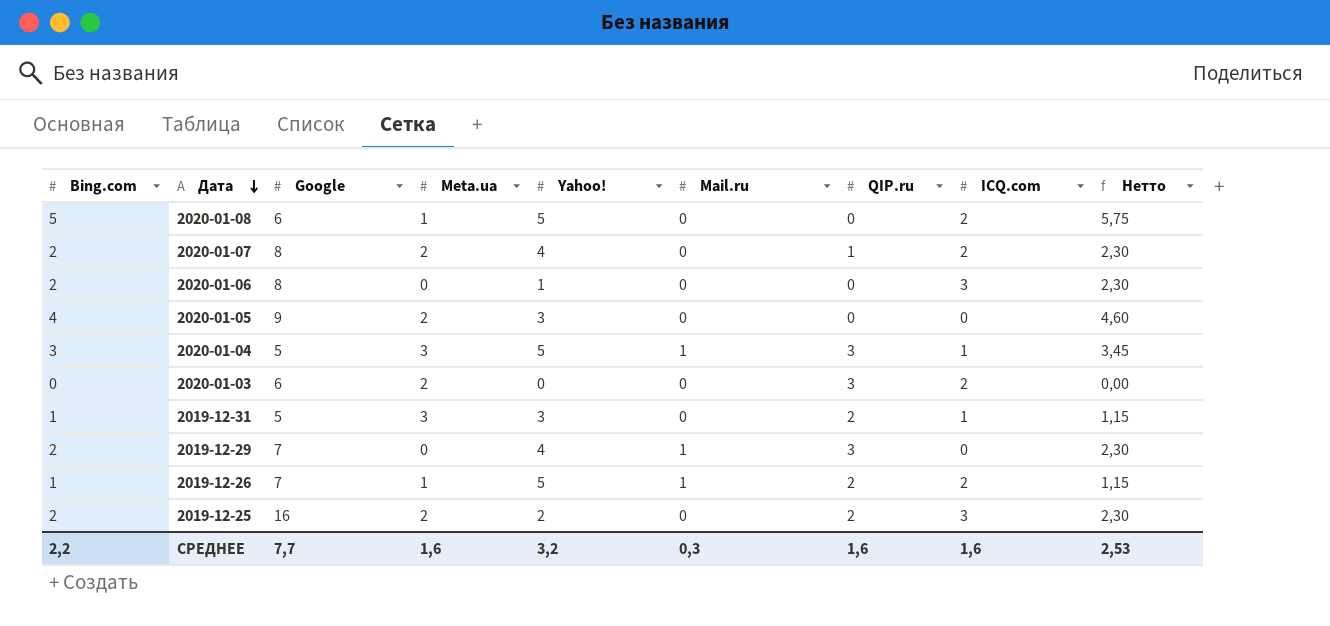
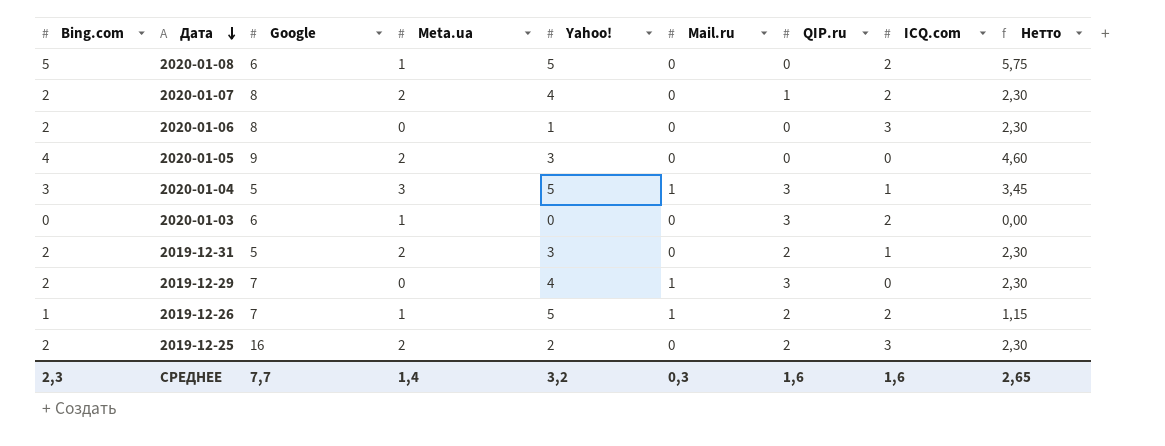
2020-01-03 | Meta.ua: 2 -> 1
2019-12-31 | Bing.com: 1 -> 2
2019-12-31 | Meta.ua: 3 -> 2
2019-12-31 | Нетто: 1,15 -> 2,30
СРЕДНЕЕ | Bing.com: 2,2 -> 2,3
СРЕДНЕЕ | Meta.ua: 1,6 -> 1,4
СРЕДНЕЕ | Нетто: 2,53 -> 2,65

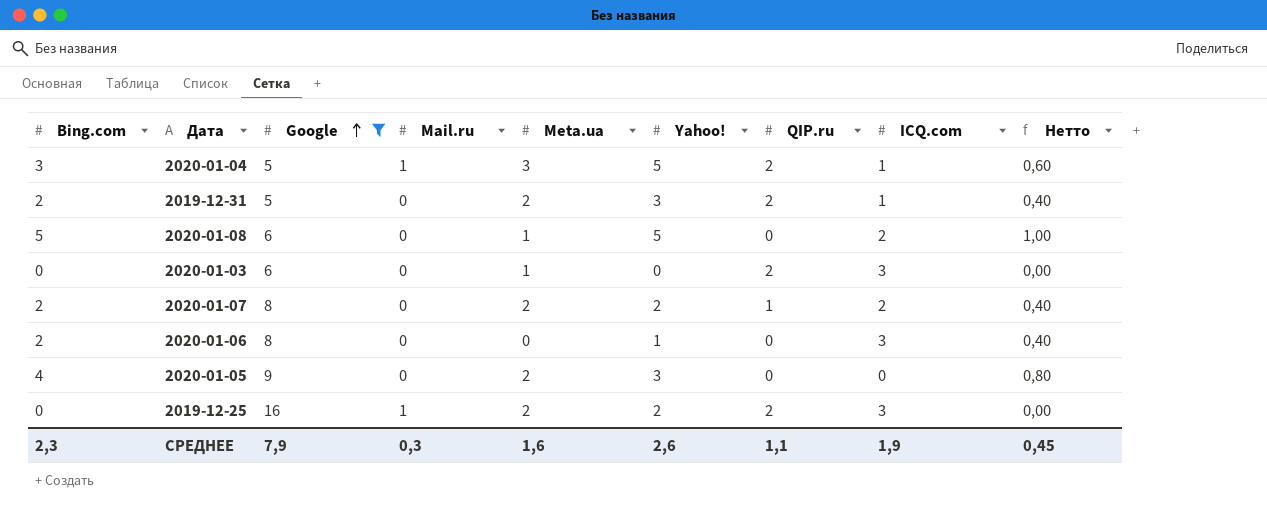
filter: none -> Google != 7
row order: Дата descending -> Google ascending
column Mail.ru | position: 6 -> 4
column Нетто | formula: [Bing.com] * 1,15 -> [Bing.com] * 0,2
2020-01-04 | QIP.ru: 3 -> 2
2020-01-03 | QIP.ru: 3 -> 2
2020-01-03 | ICQ.com: 2 -> 3
2020-01-07 | Yahoo!: 4 -> 2
2019-12-25 | Bing.com: 2 -> 0
2019-12-25 | Mail.ru: 0 -> 1
СРЕДНЕЕ | Google: 7,7 -> 7,9
СРЕДНЕЕ | Meta.ua: 1,4 -> 1,6
СРЕДНЕЕ | Yahoo!: 3,2 -> 2,6
СРЕДНЕЕ | QIP.ru: 1,6 -> 1,1
СРЕДНЕЕ | ICQ.com: 1,6 -> 1,9
СРЕДНЕЕ | Нетто: 2,65 -> 0,45

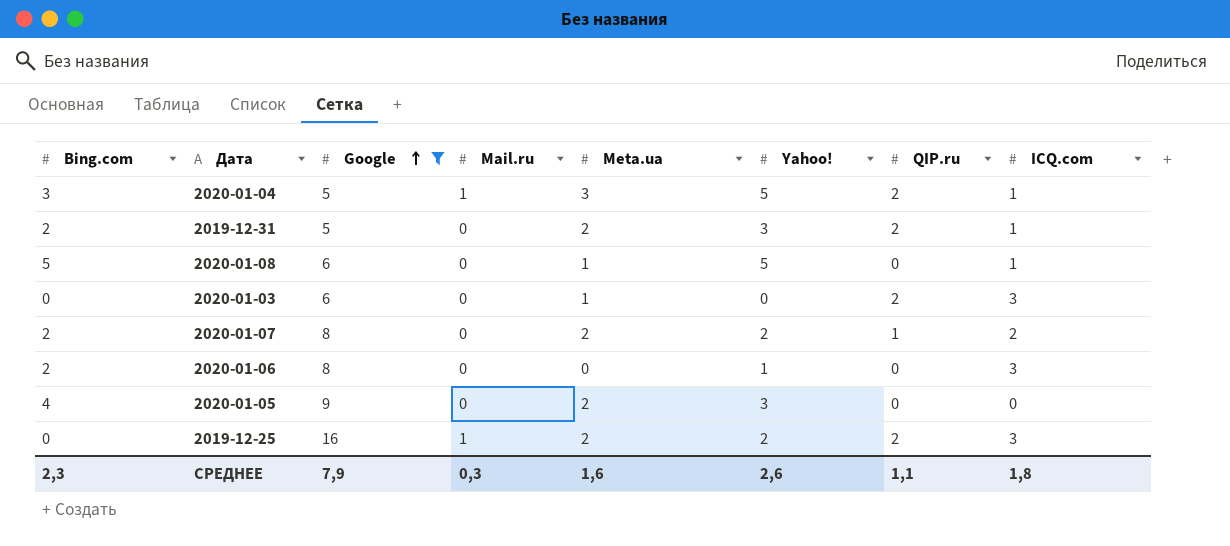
column Нетто | formula: [Bing.com] * 0,2 -> none
2020-01-08 | ICQ.com: 2 -> 1
СРЕДНЕЕ | ICQ.com: 1,9 -> 1,8

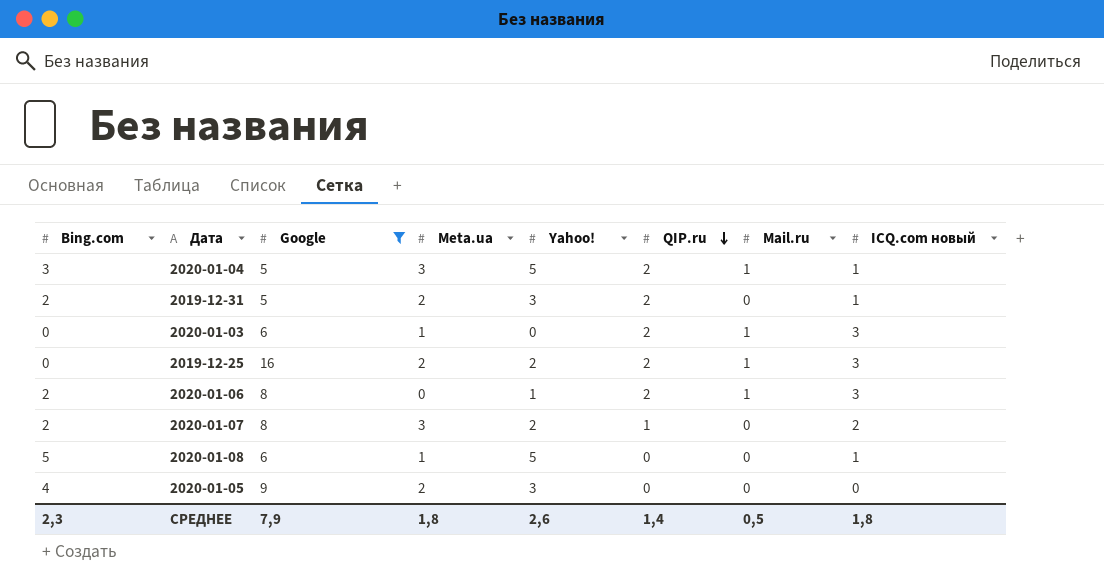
row order: Google ascending -> QIP.ru descending
column Mail.ru | position: 4 -> 7
column name: ICQ.com -> ICQ.com новый
2020-01-03 | Mail.ru: 0 -> 1
2020-01-06 | QIP.ru: 0 -> 2
2020-01-06 | Mail.ru: 0 -> 1
2020-01-07 | Meta.ua: 2 -> 3
СРЕДНЕЕ | Meta.ua: 1,6 -> 1,8
СРЕДНЕЕ | QIP.ru: 1,1 -> 1,4
СРЕДНЕЕ | Mail.ru: 0,3 -> 0,5

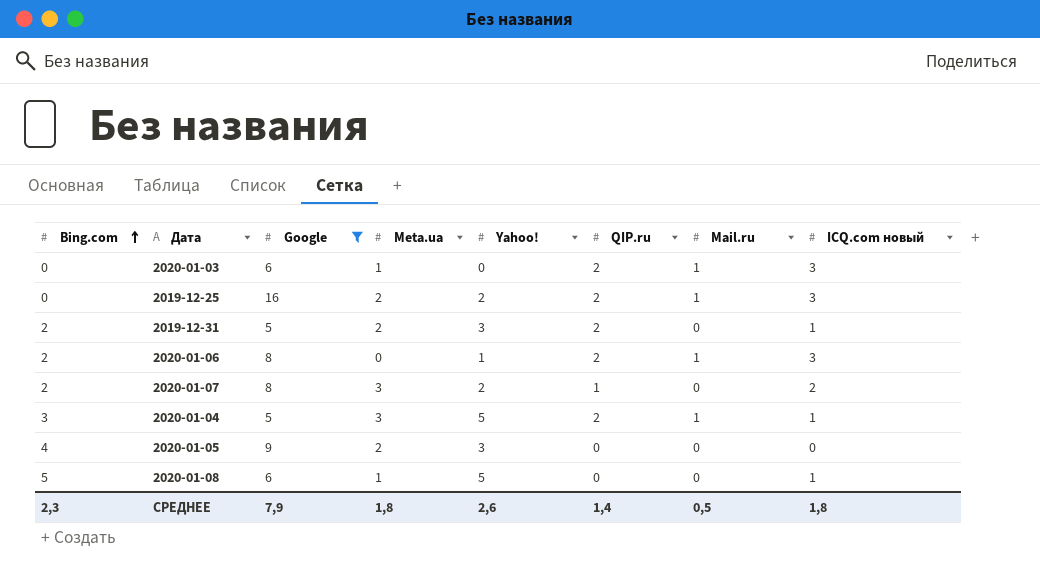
row order: QIP.ru descending -> Bing.com ascending

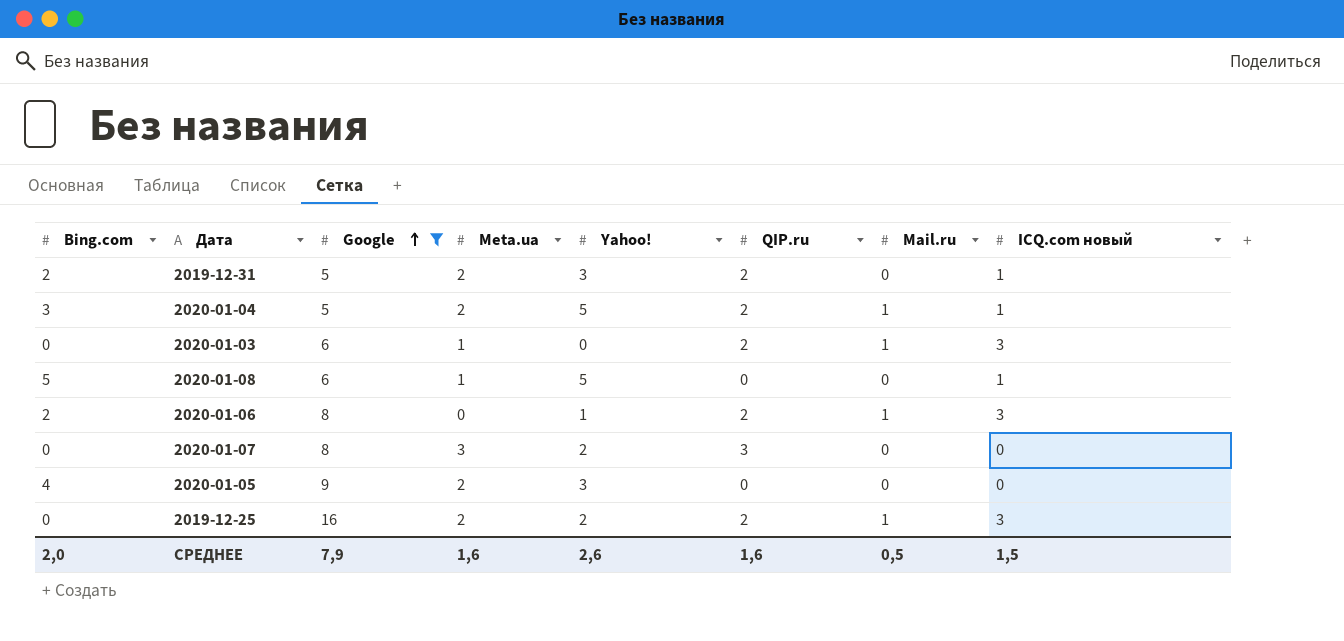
row order: Bing.com ascending -> Google ascending
2020-01-04 | Meta.ua: 3 -> 2
2020-01-07 | Bing.com: 2 -> 0
2020-01-07 | QIP.ru: 1 -> 3
2020-01-07 | ICQ.com новый: 2 -> 0
СРЕДНЕЕ | Bing.com: 2,3 -> 2,0
СРЕДНЕЕ | Meta.ua: 1,8 -> 1,6
СРЕДНЕЕ | QIP.ru: 1,4 -> 1,6
СРЕДНЕЕ | ICQ.com новый: 1,8 -> 1,5

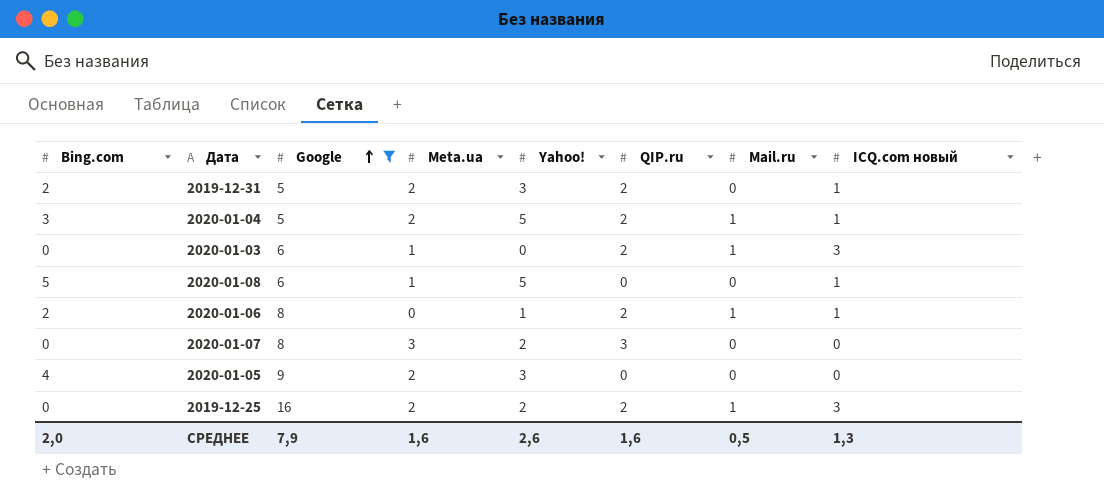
2020-01-06 | ICQ.com новый: 3 -> 1
СРЕДНЕЕ | ICQ.com новый: 1,5 -> 1,3

